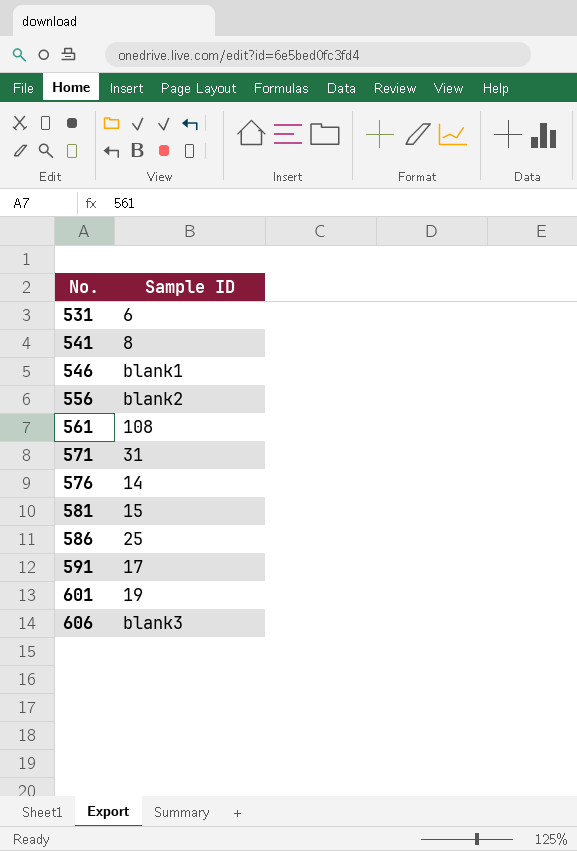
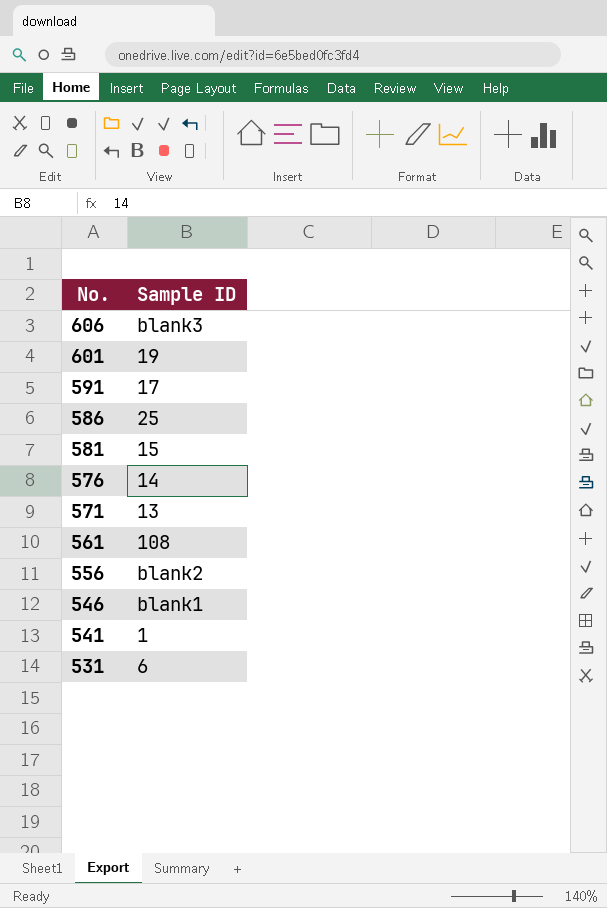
row order: No. ascending -> No. descending
571 | Sample ID: 31 -> 13
541 | Sample ID: 8 -> 1

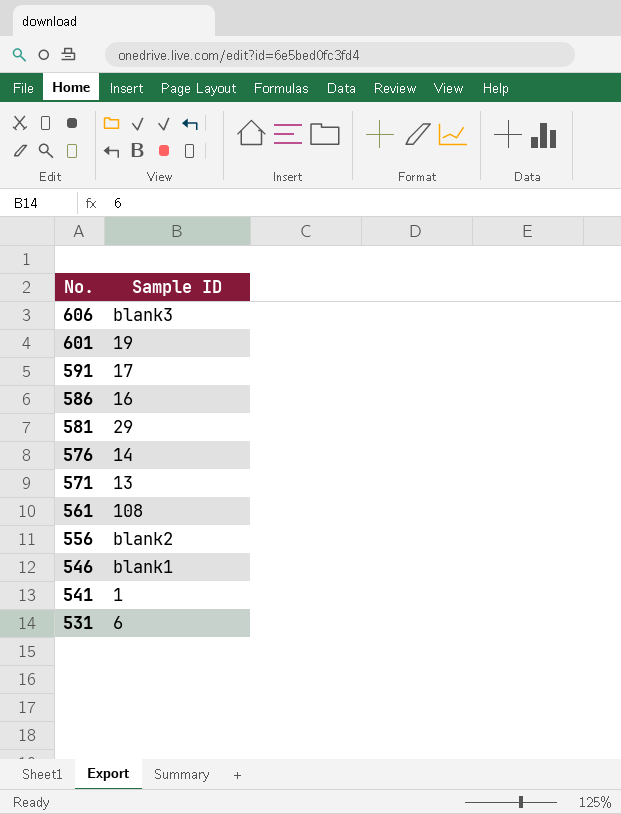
586 | Sample ID: 25 -> 16
581 | Sample ID: 15 -> 29

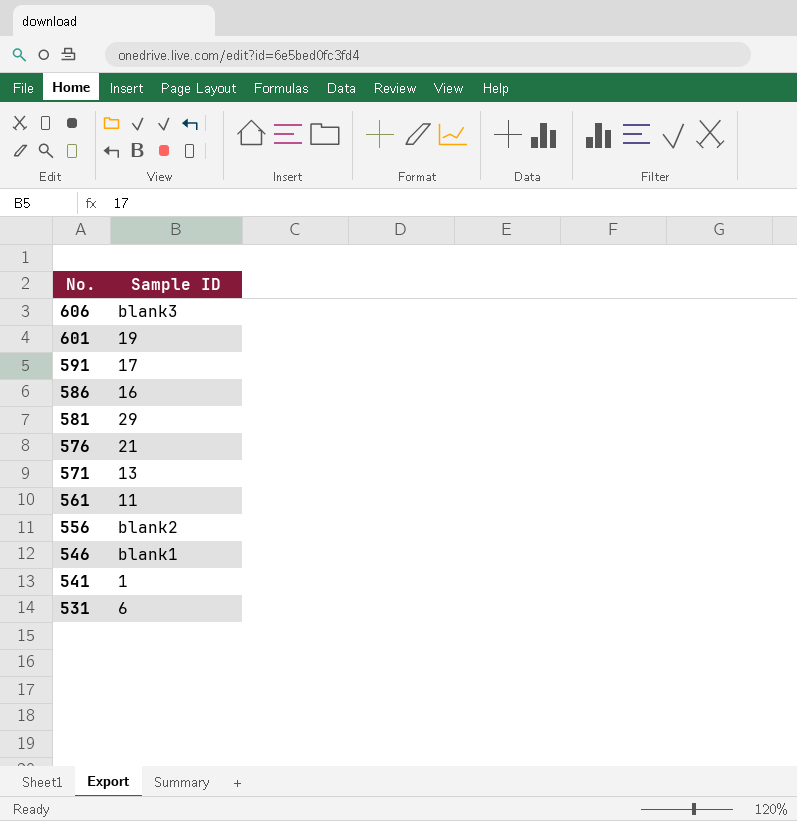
576 | Sample ID: 14 -> 21
561 | Sample ID: 108 -> 11

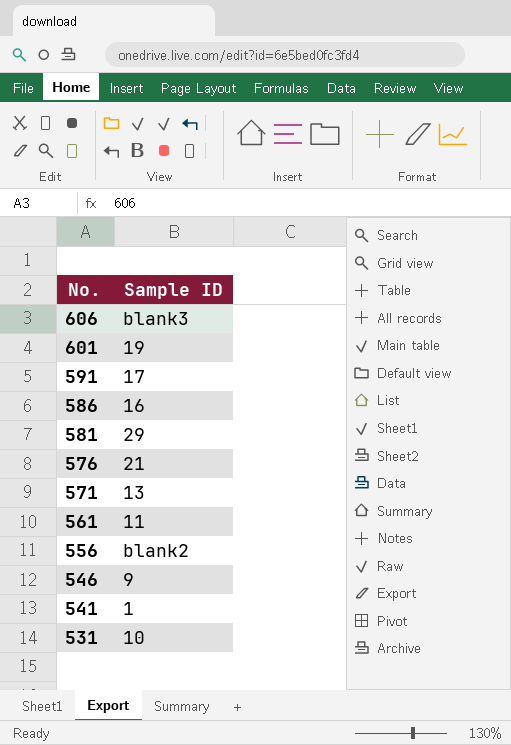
546 | Sample ID: blank1 -> 9
531 | Sample ID: 6 -> 10

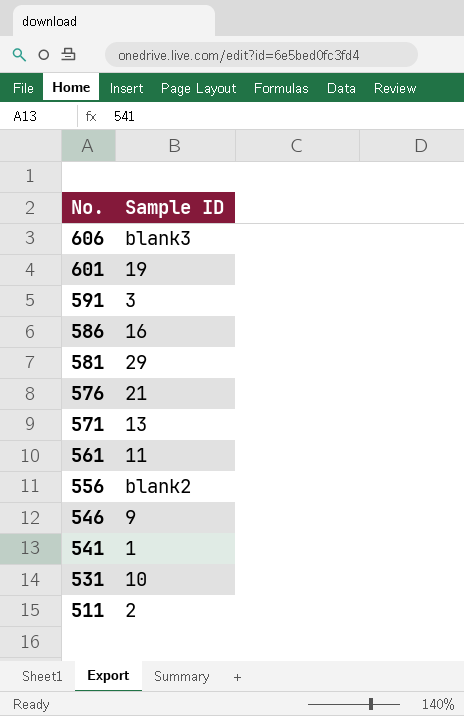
591 | Sample ID: 17 -> 3
row 511: none -> 2

